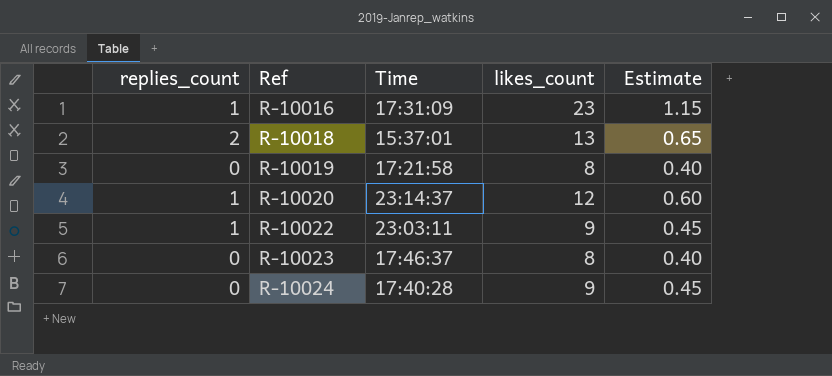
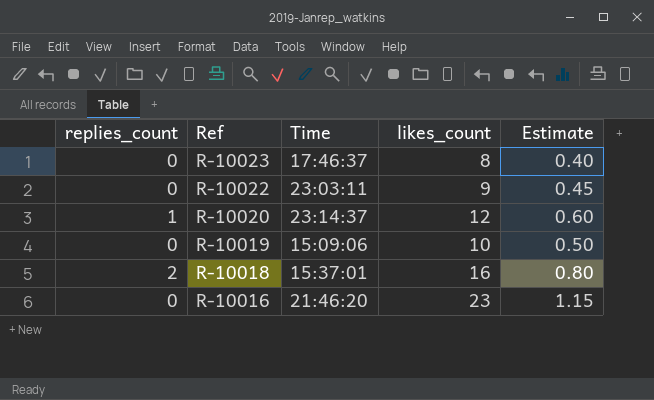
row order: Ref ascending -> Ref descending
row R-10024: 0 | 17:40:28 | 9 | 0.45 -> none
R-10022 | replies_count: 1 -> 0
R-10019 | Time: 17:21:58 -> 15:09:06
R-10019 | likes_count: 8 -> 10
R-10019 | Estimate: 0.40 -> 0.50
R-10018 | likes_count: 13 -> 16
R-10018 | Estimate: 0.65 -> 0.80
R-10016 | replies_count: 1 -> 0
R-10016 | Time: 17:31:09 -> 21:46:20

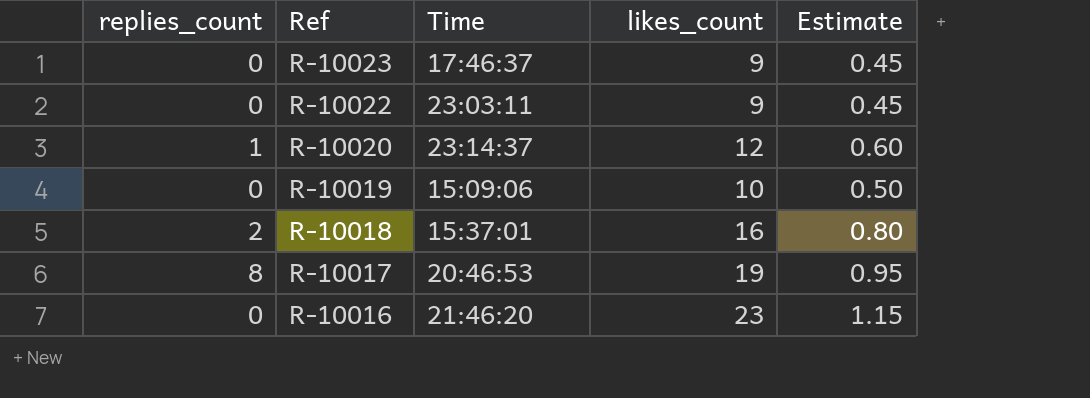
R-10023 | likes_count: 8 -> 9
R-10023 | Estimate: 0.40 -> 0.45
row R-10017: none -> 8 | 20:46:53 | 19 | 0.95

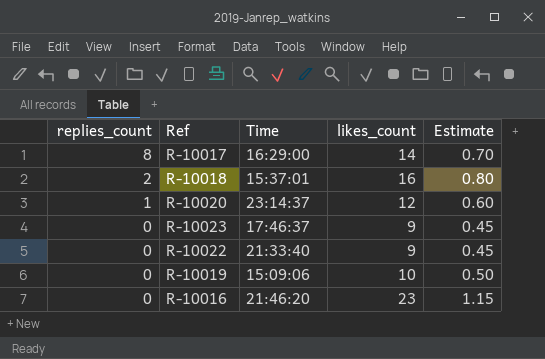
row order: Ref descending -> replies_count descending
R-10017 | Time: 20:46:53 -> 16:29:00
R-10017 | likes_count: 19 -> 14
R-10017 | Estimate: 0.95 -> 0.70
R-10022 | Time: 23:03:11 -> 21:33:40

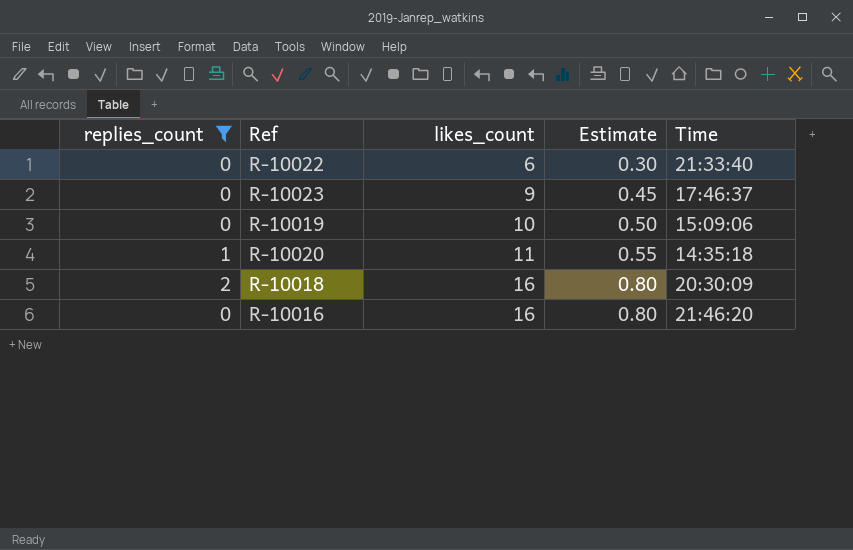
filter: none -> replies_count != 8
row order: replies_count descending -> likes_count ascending
column Time | position: 3 -> 5
R-10022 | likes_count: 9 -> 6
R-10022 | Estimate: 0.45 -> 0.30
R-10020 | likes_count: 12 -> 11
R-10020 | Estimate: 0.60 -> 0.55
R-10020 | Time: 23:14:37 -> 14:35:18
R-10018 | Time: 15:37:01 -> 20:30:09
R-10016 | likes_count: 23 -> 16
R-10016 | Estimate: 1.15 -> 0.80

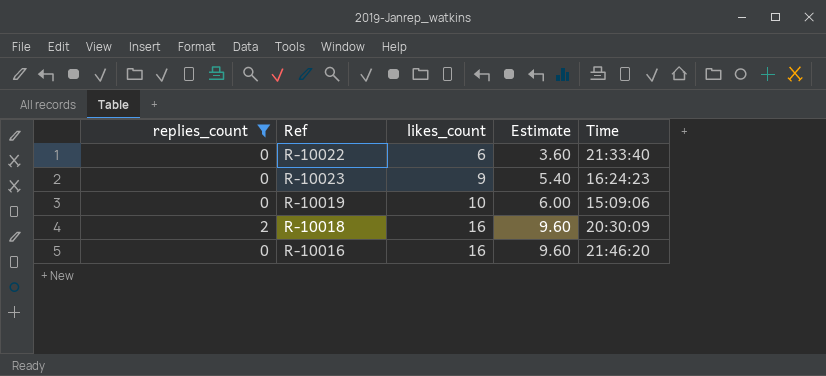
column Estimate | formula: [likes_count] * 0.05 -> [likes_count] * 0.6
row R-10020: 1 | 11 | 0.55 | 14:35:18 -> none
R-10023 | Time: 17:46:37 -> 16:24:23

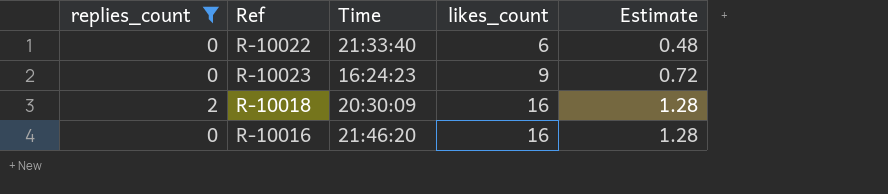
column Time | position: 5 -> 3
column Estimate | formula: [likes_count] * 0.6 -> [likes_count] * 0.08
row R-10019: 0 | 10 | 6.00 | 15:09:06 -> none

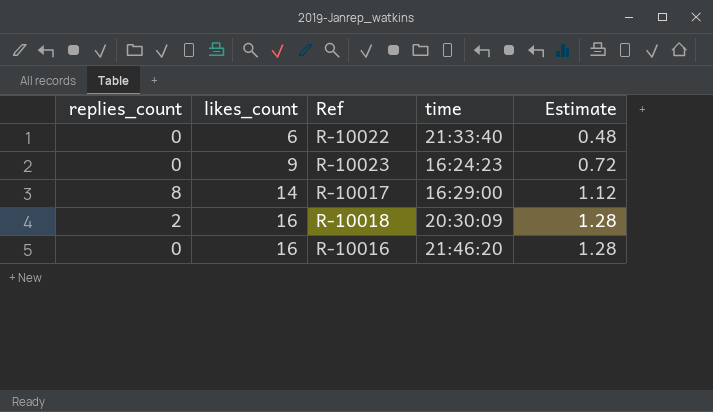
filter: replies_count != 8 -> none
column likes_count | position: 4 -> 2
column name: Time -> time

